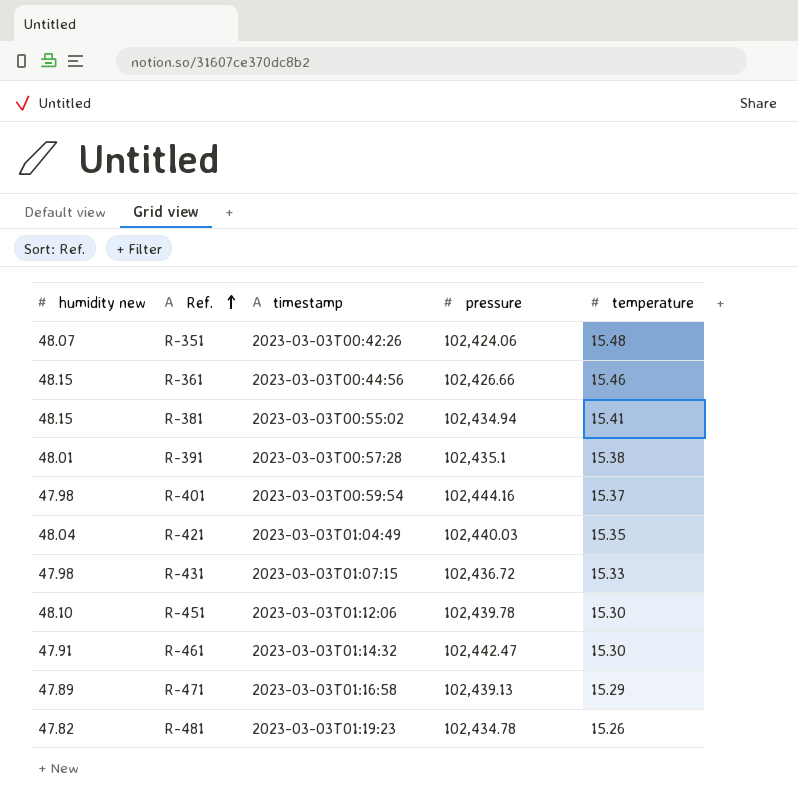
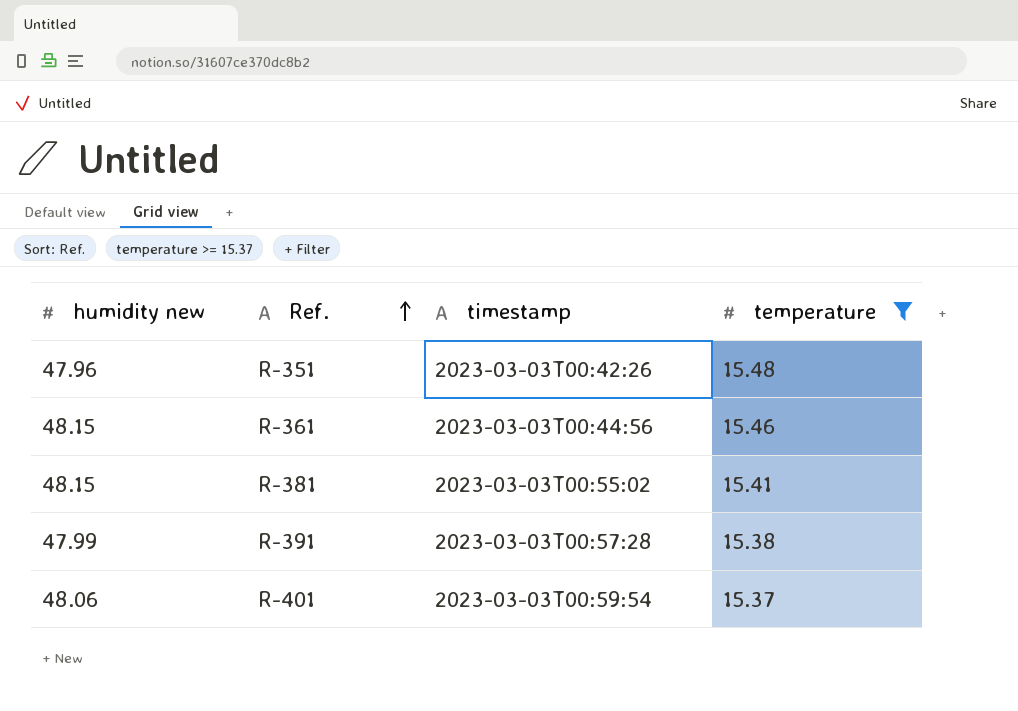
filter: none -> temperature >= 15.37
column pressure | position: 4 -> none
R-351 | humidity new: 48.07 -> 47.96
R-391 | humidity new: 48.01 -> 47.99
R-401 | humidity new: 47.98 -> 48.06

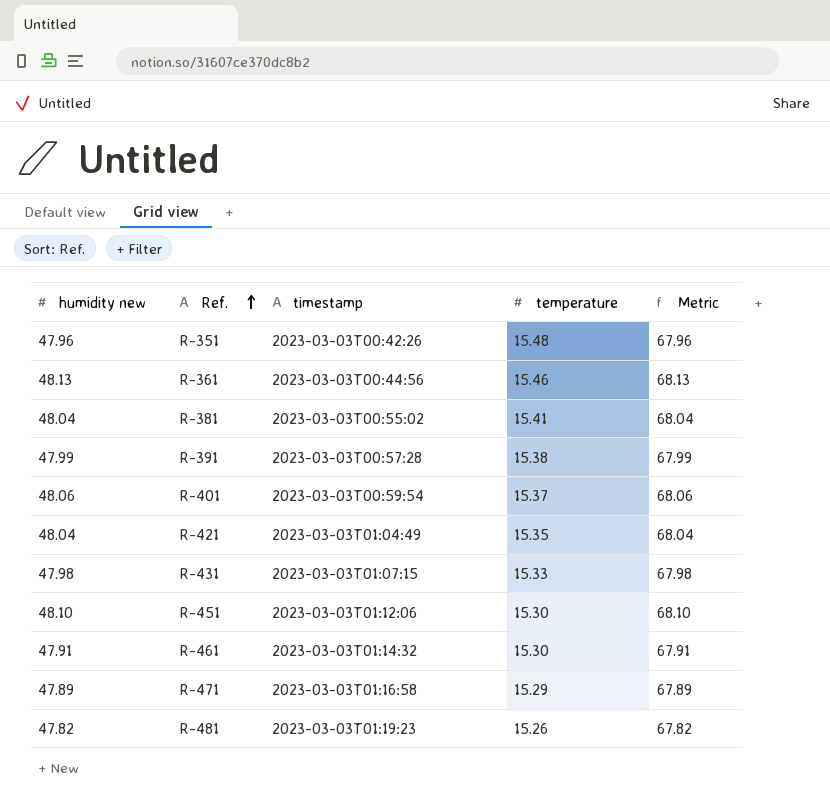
filter: temperature >= 15.37 -> none
column Metric | formula: none -> [humidity new] + 20
R-361 | humidity new: 48.15 -> 48.13
R-381 | humidity new: 48.15 -> 48.04

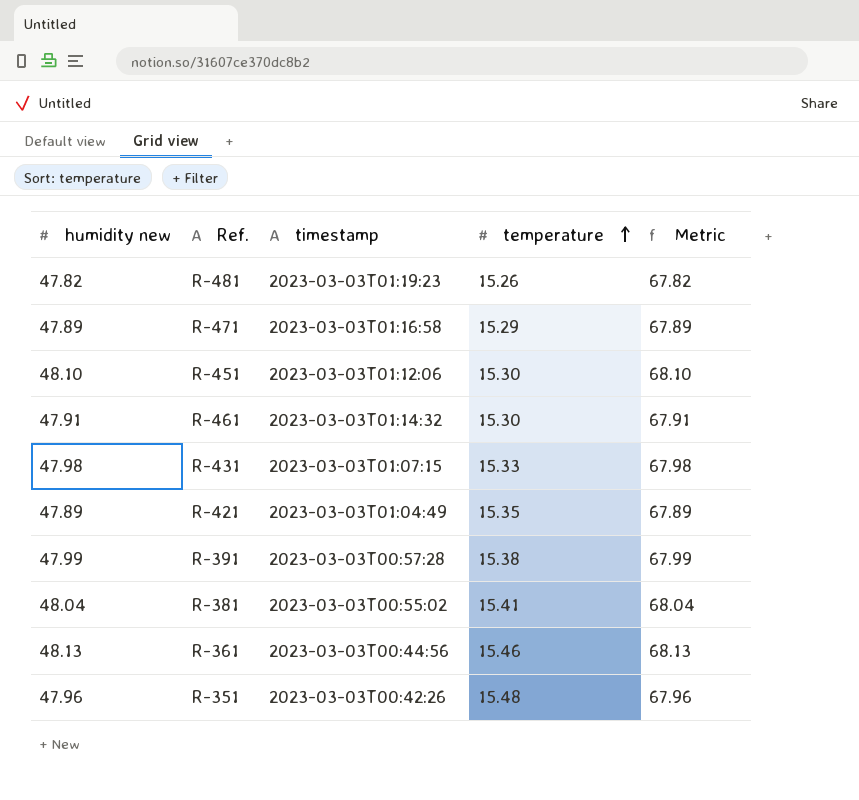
row order: Ref. ascending -> temperature ascending
row R-401: 48.06 | 2023-03-03T00:59:54 | 15.37 | 68.06 -> none
R-421 | humidity new: 48.04 -> 47.89
R-421 | Metric: 68.04 -> 67.89

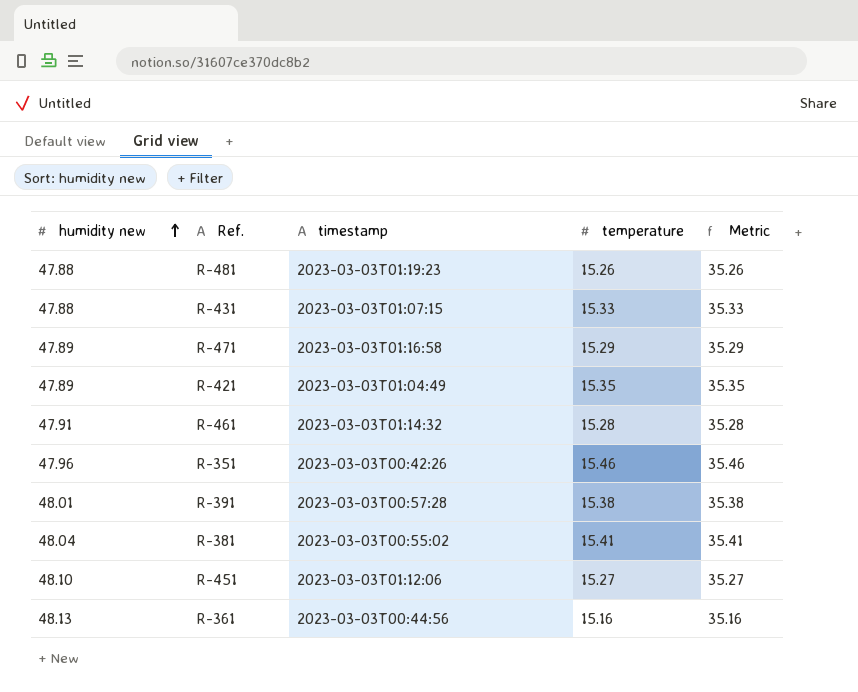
row order: temperature ascending -> humidity new ascending
column Metric | formula: [humidity new] + 20 -> [temperature] + 20
R-481 | humidity new: 47.82 -> 47.88
R-431 | humidity new: 47.98 -> 47.88
R-461 | temperature: 15.30 -> 15.28
R-351 | temperature: 15.48 -> 15.46
R-391 | humidity new: 47.99 -> 48.01
R-451 | temperature: 15.30 -> 15.27
R-361 | temperature: 15.46 -> 15.16

